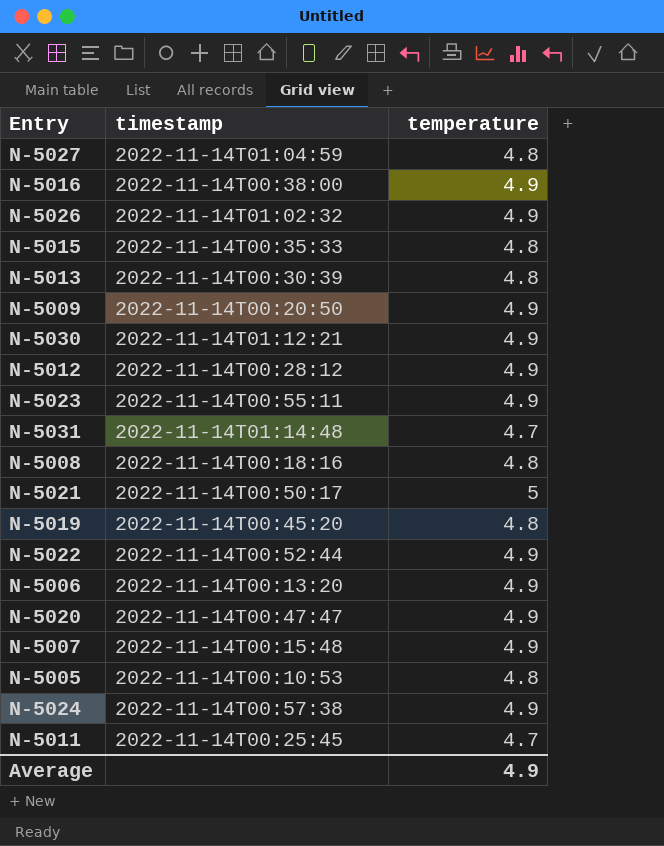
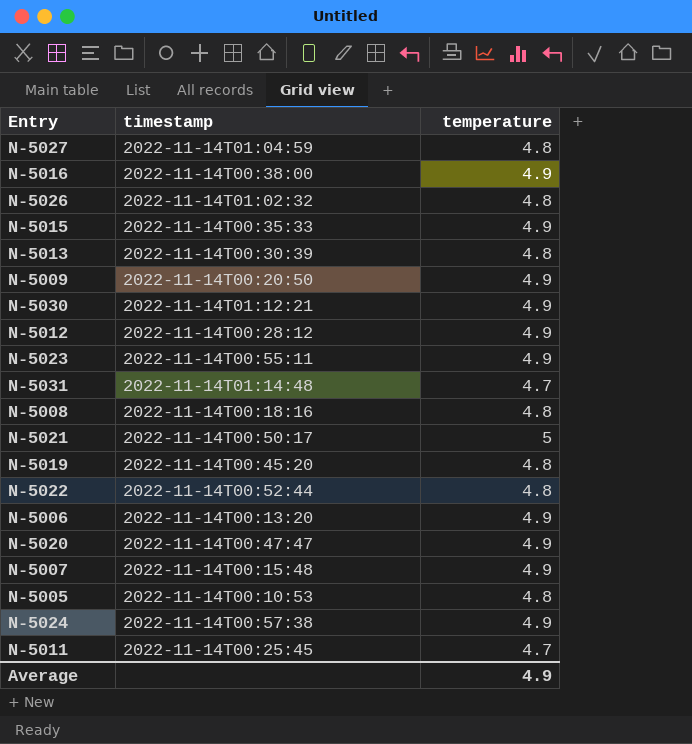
N-5026 | temperature: 4.9 -> 4.8
N-5015 | temperature: 4.8 -> 4.9
N-5022 | temperature: 4.9 -> 4.8

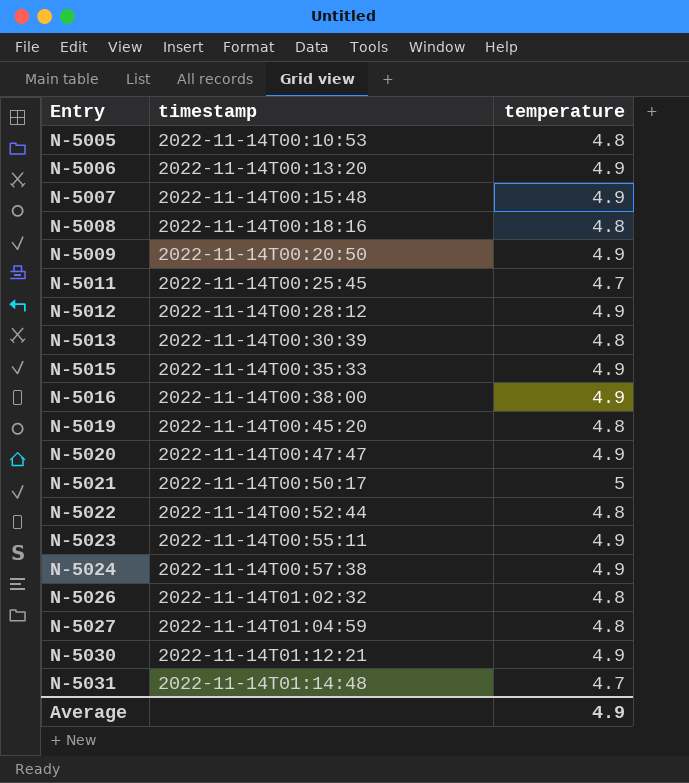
row order: none -> Entry ascending

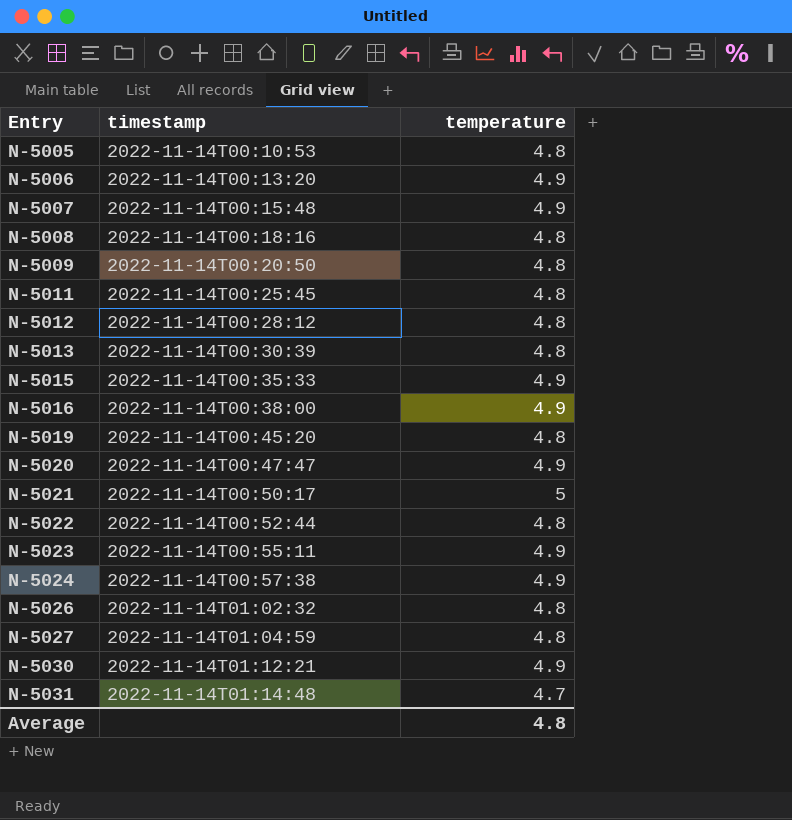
N-5009 | temperature: 4.9 -> 4.8
N-5011 | temperature: 4.7 -> 4.8
N-5012 | temperature: 4.9 -> 4.8
Average | temperature: 4.9 -> 4.8

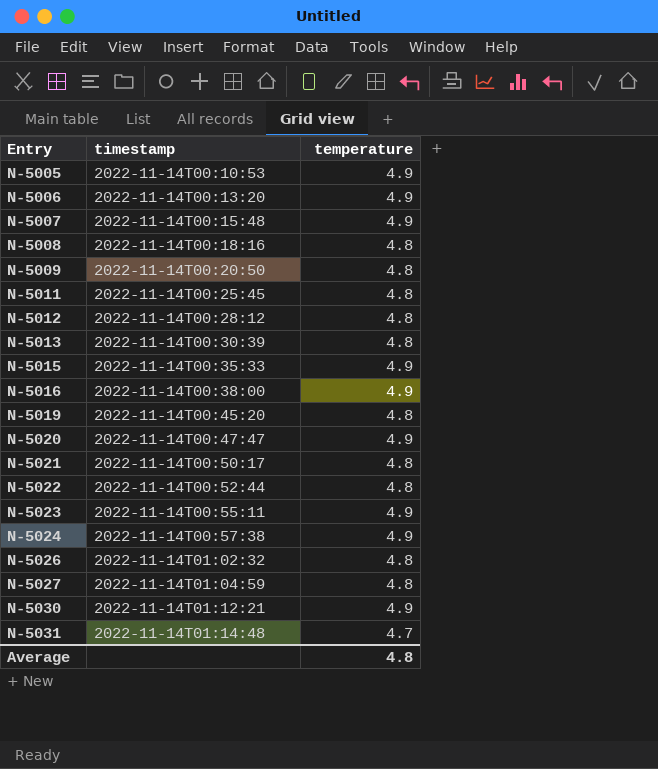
N-5005 | temperature: 4.8 -> 4.9
N-5021 | temperature: 5 -> 4.8

